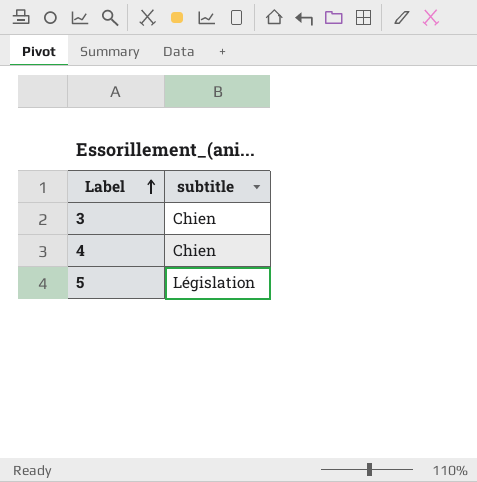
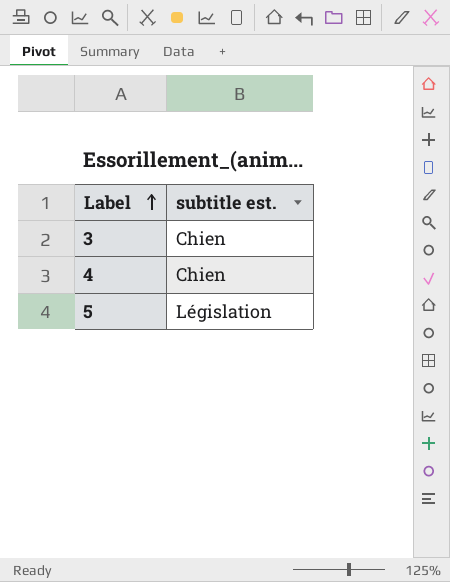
column name: subtitle -> subtitle est.

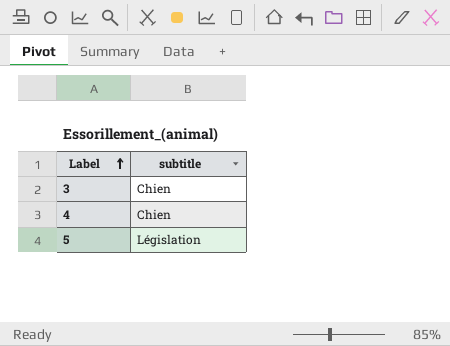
column name: subtitle est. -> subtitle

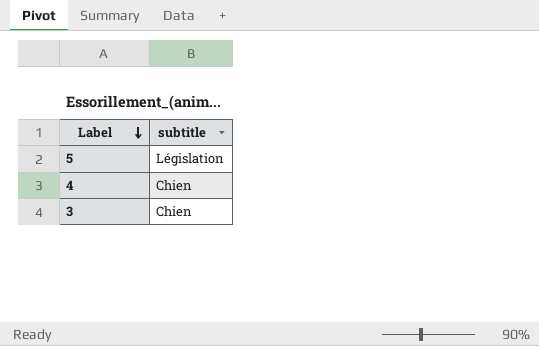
row order: Label ascending -> Label descending

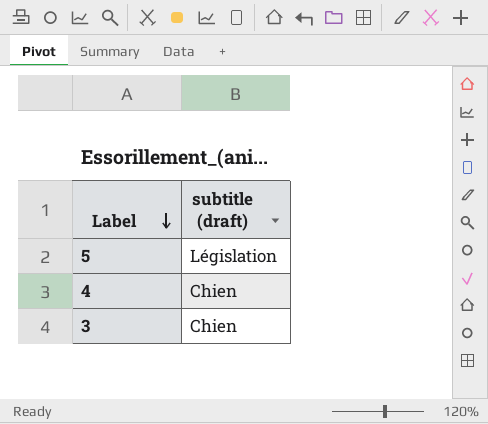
column name: subtitle -> subtitle (draft)

